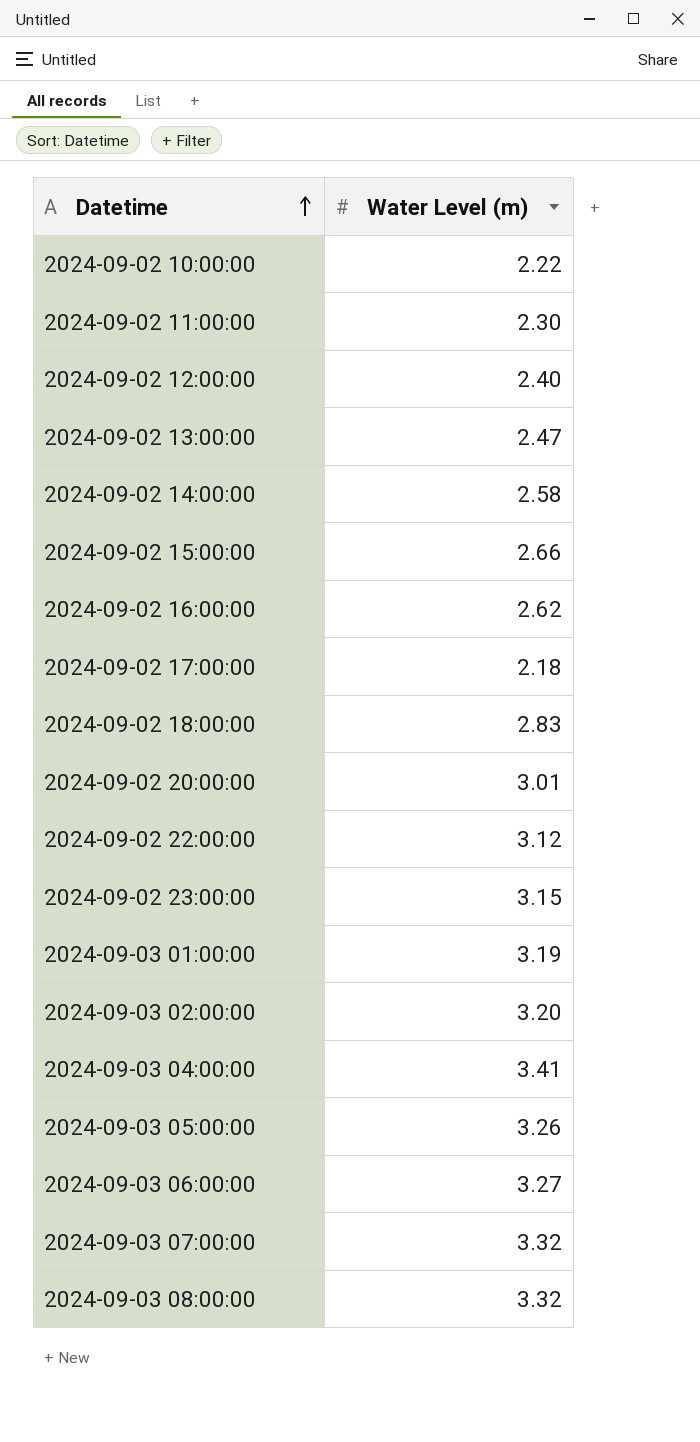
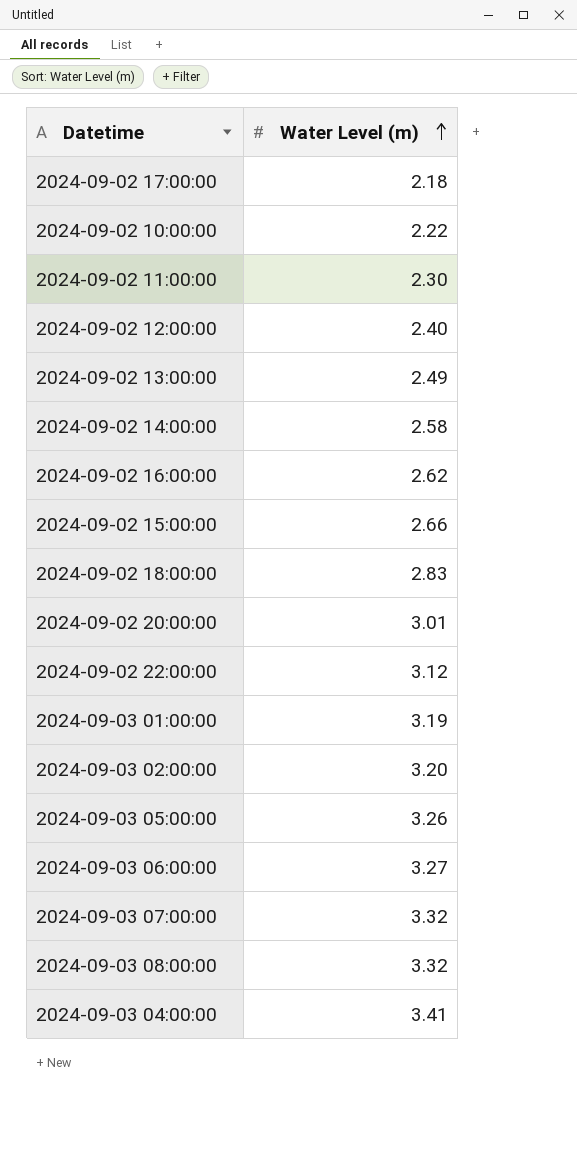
row order: Datetime ascending -> Water Level (m) ascending
row 2024-09-02 23:00:00: 3.15 -> none
2024-09-02 13:00:00 | Water Level (m): 2.47 -> 2.49

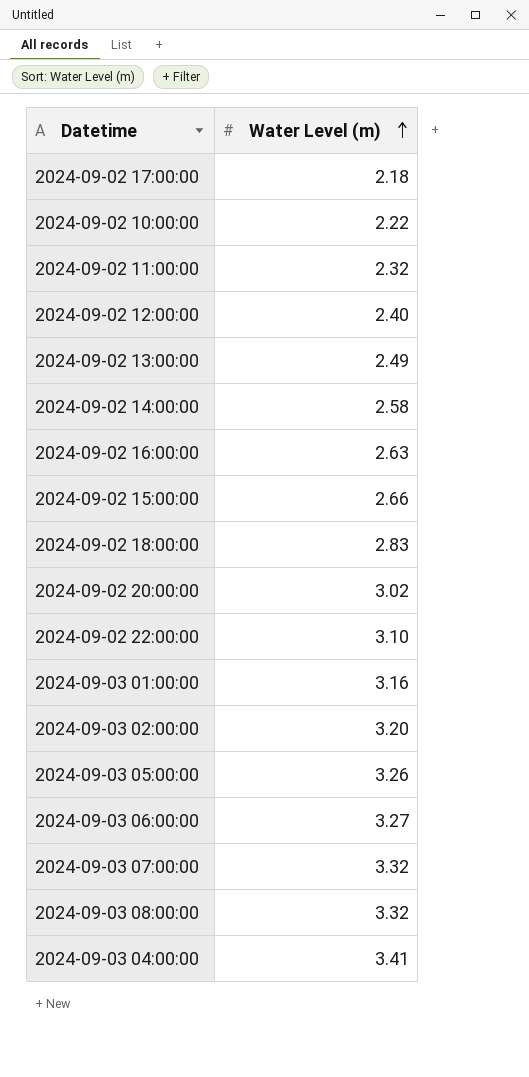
2024-09-02 11:00:00 | Water Level (m): 2.30 -> 2.32
2024-09-02 16:00:00 | Water Level (m): 2.62 -> 2.63
2024-09-02 20:00:00 | Water Level (m): 3.01 -> 3.02
2024-09-02 22:00:00 | Water Level (m): 3.12 -> 3.10
2024-09-03 01:00:00 | Water Level (m): 3.19 -> 3.16

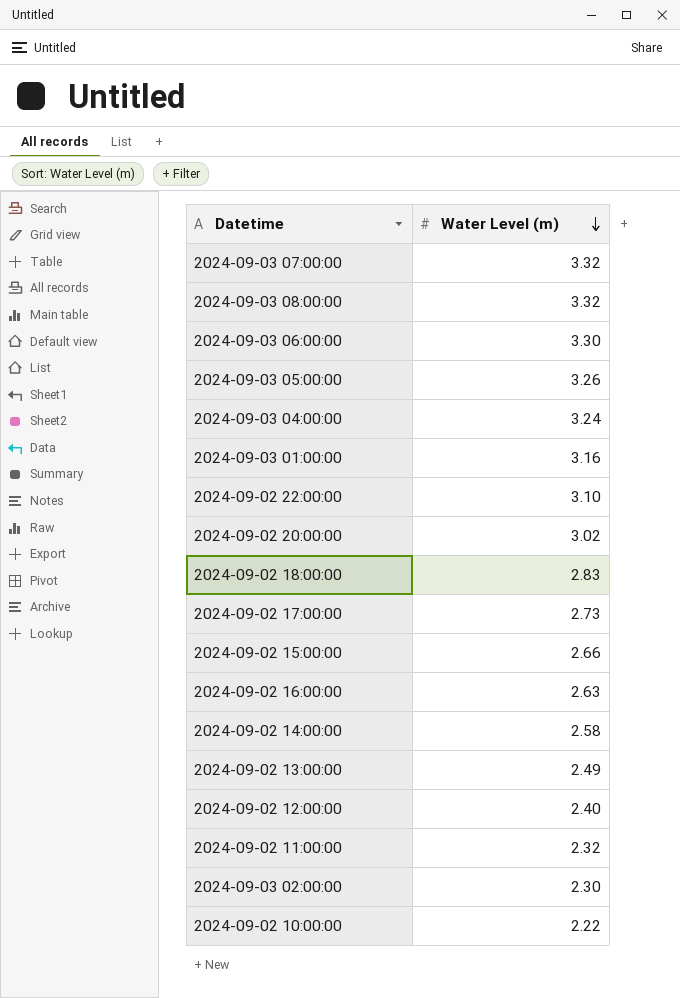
row order: Water Level (m) ascending -> Water Level (m) descending
2024-09-03 06:00:00 | Water Level (m): 3.27 -> 3.30
2024-09-03 04:00:00 | Water Level (m): 3.41 -> 3.24
2024-09-02 17:00:00 | Water Level (m): 2.18 -> 2.73
2024-09-03 02:00:00 | Water Level (m): 3.20 -> 2.30

